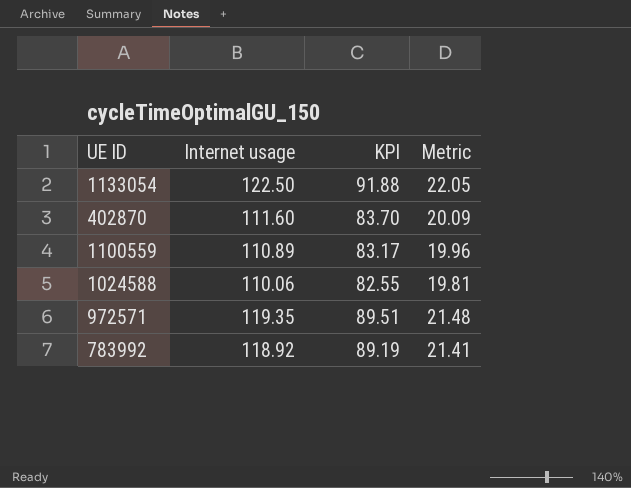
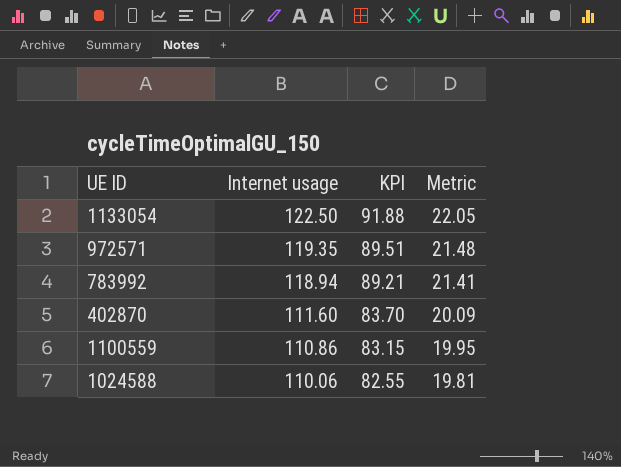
row order: none -> Internet usage descending
783992 | Internet usage: 118.92 -> 118.94
783992 | KPI: 89.19 -> 89.21
1100559 | Internet usage: 110.89 -> 110.86
1100559 | KPI: 83.17 -> 83.15
1100559 | Metric: 19.96 -> 19.95

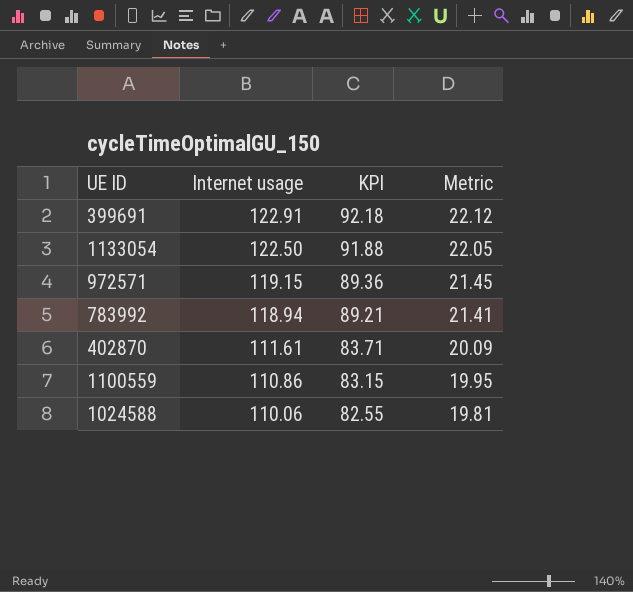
row 399691: none -> 122.91 | 92.18 | 22.12
972571 | Internet usage: 119.35 -> 119.15
972571 | KPI: 89.51 -> 89.36
972571 | Metric: 21.48 -> 21.45
402870 | Internet usage: 111.60 -> 111.61
402870 | KPI: 83.70 -> 83.71

